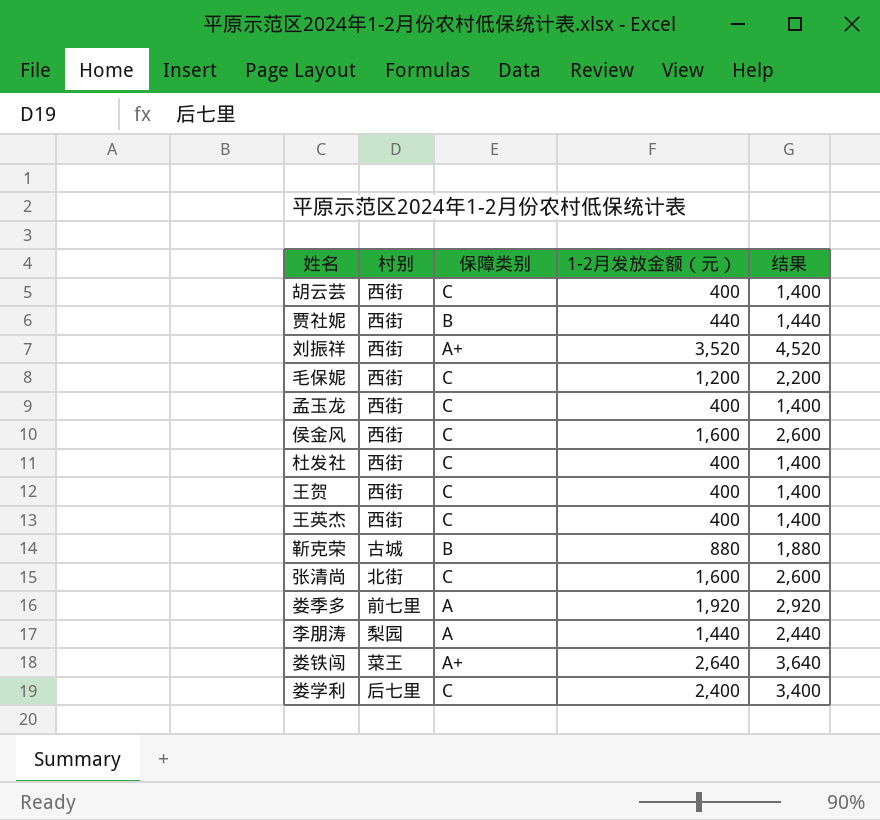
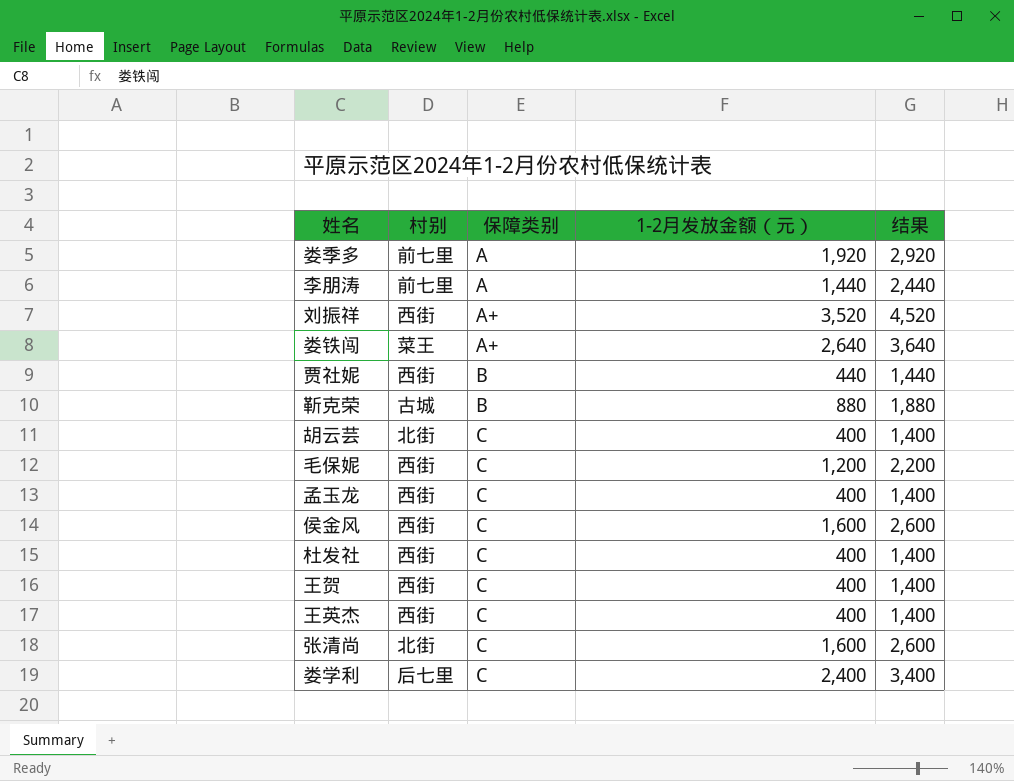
row order: none -> 保障类别 ascending
李朋涛 | 村别: 梨园 -> 前七里
胡云芸 | 村别: 西街 -> 北街

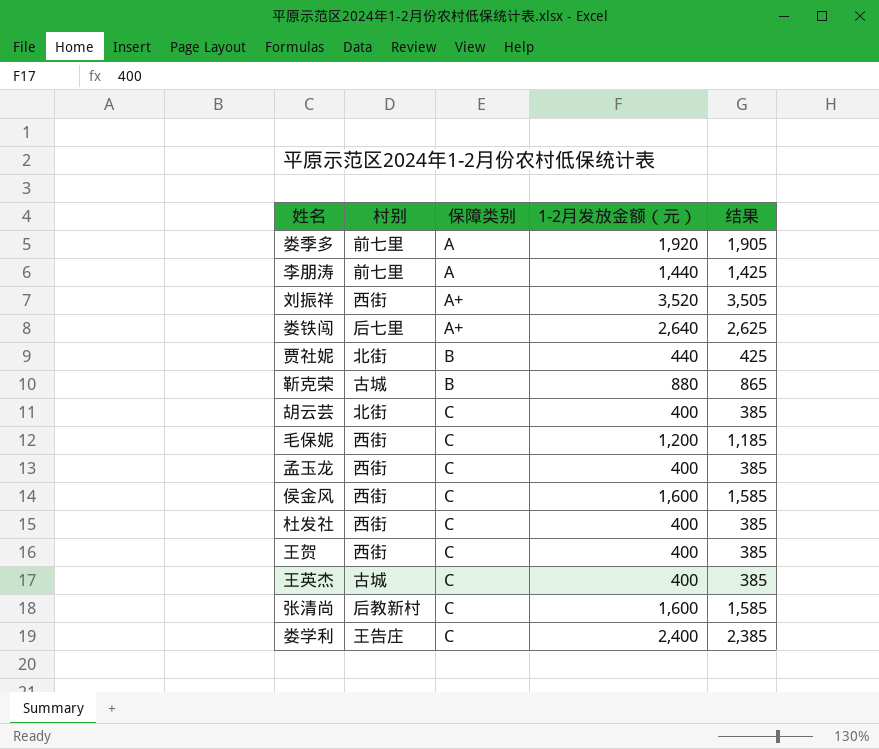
column 结果 | formula: [1-2月发放金额（元）] + 1000 -> [1-2月发放金额（元）] - 15
娄铁闯 | 村别: 菜王 -> 后七里
贾社妮 | 村别: 西街 -> 北街
王英杰 | 村别: 西街 -> 古城
张清尚 | 村别: 北街 -> 后教新村
娄学利 | 村别: 后七里 -> 王告庄

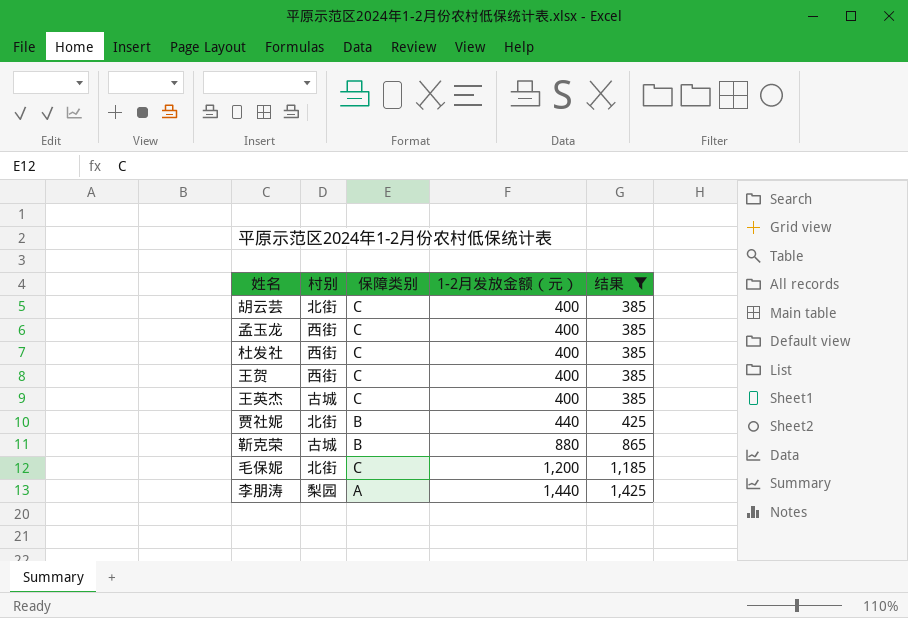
filter: none -> 结果 <= 1,425
row order: 保障类别 ascending -> 1-2月发放金额（元） ascending
毛保妮 | 村别: 西街 -> 北街
李朋涛 | 村别: 前七里 -> 梨园

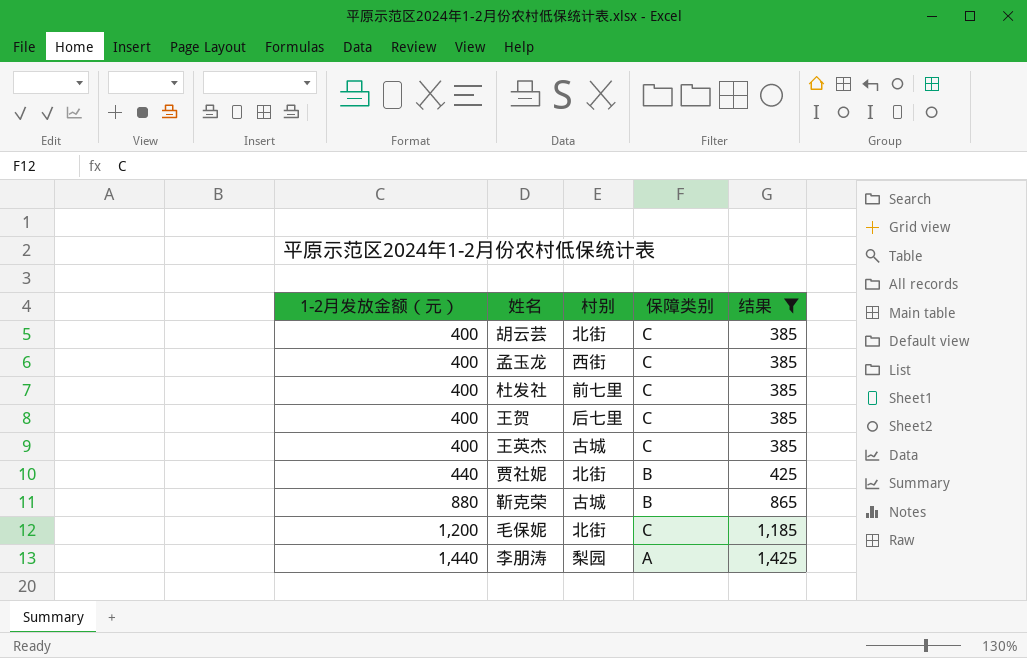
column 1-2月发放金额（元） | position: 4 -> 1
杜发社 | 村别: 西街 -> 前七里
王贺 | 村别: 西街 -> 后七里

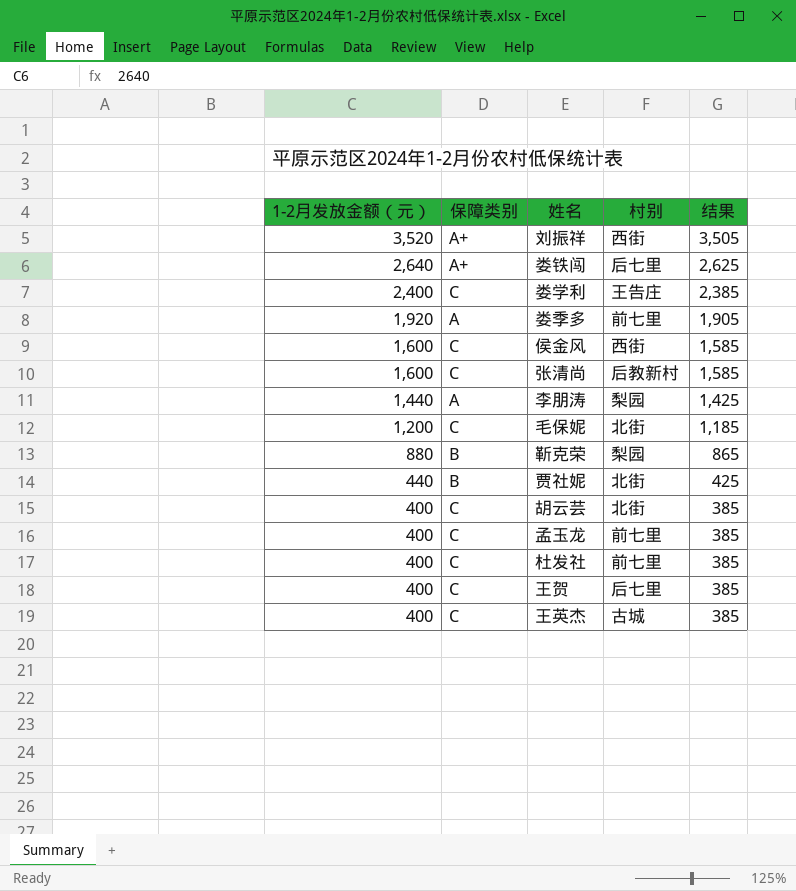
filter: 结果 <= 1,425 -> none
row order: 1-2月发放金额（元） ascending -> 1-2月发放金额（元） descending
column 保障类别 | position: 4 -> 2
靳克荣 | 村别: 古城 -> 梨园
孟玉龙 | 村别: 西街 -> 前七里

